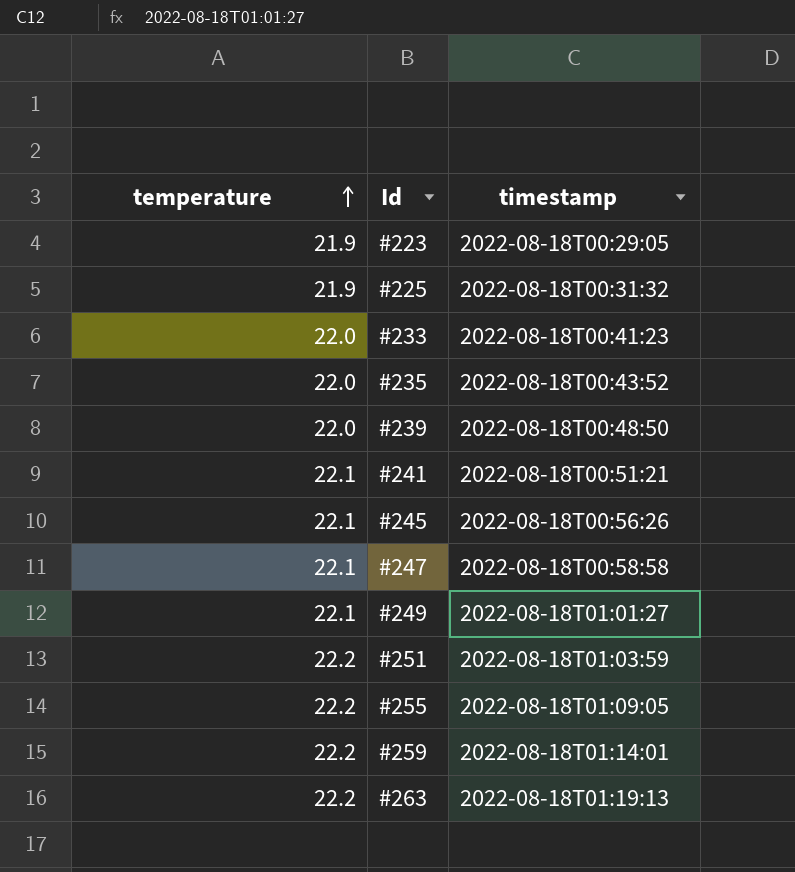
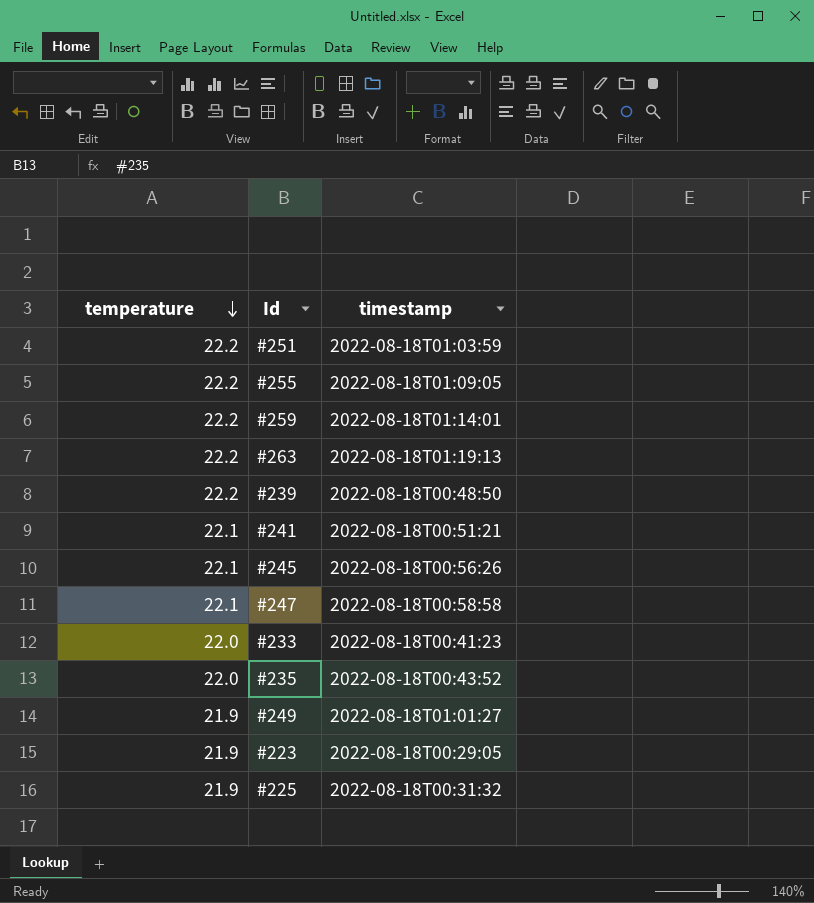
row order: temperature ascending -> temperature descending
#239 | temperature: 22.0 -> 22.2
#249 | temperature: 22.1 -> 21.9

